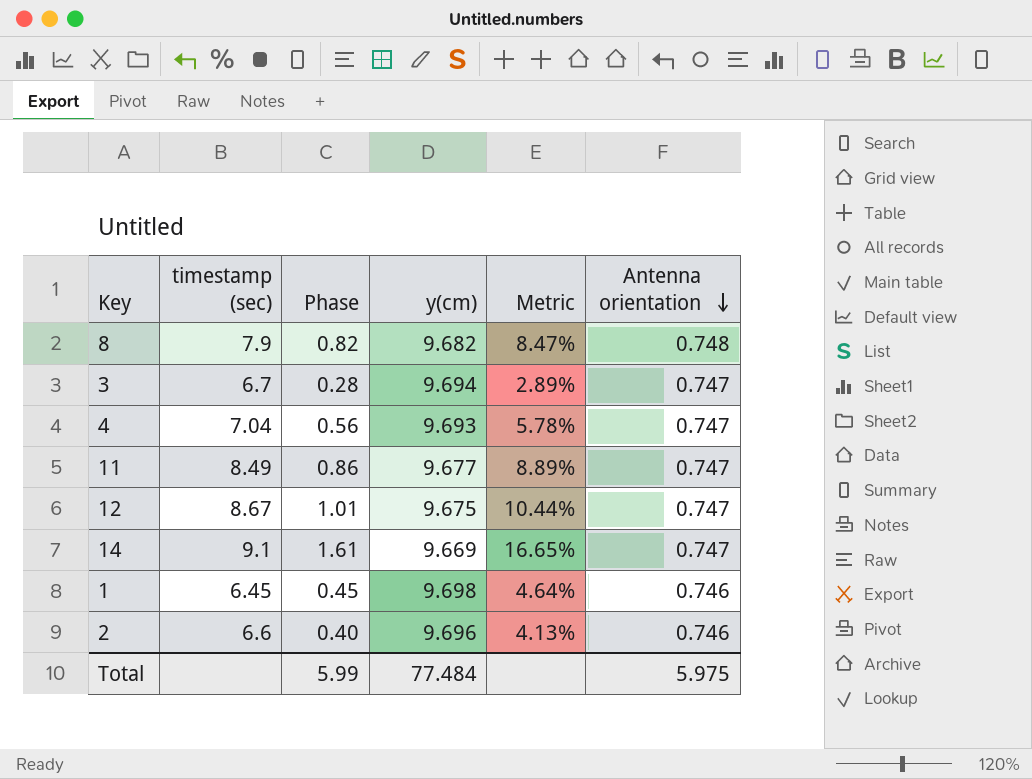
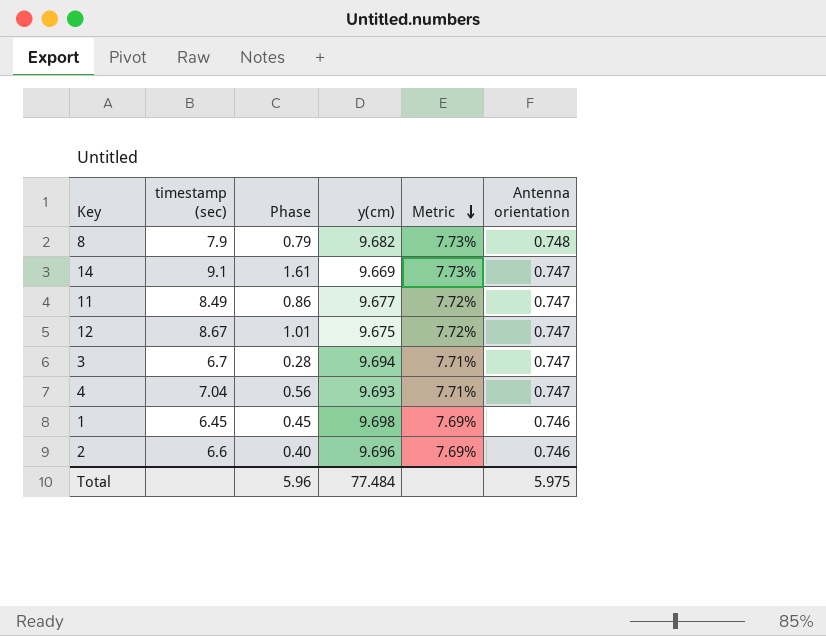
row order: Antenna orientation descending -> Metric descending
column Metric | formula: [Phase] / [y(cm)] -> [Antenna orientation] / [y(cm)]
8 | Phase: 0.82 -> 0.79
Total | Phase: 5.99 -> 5.96

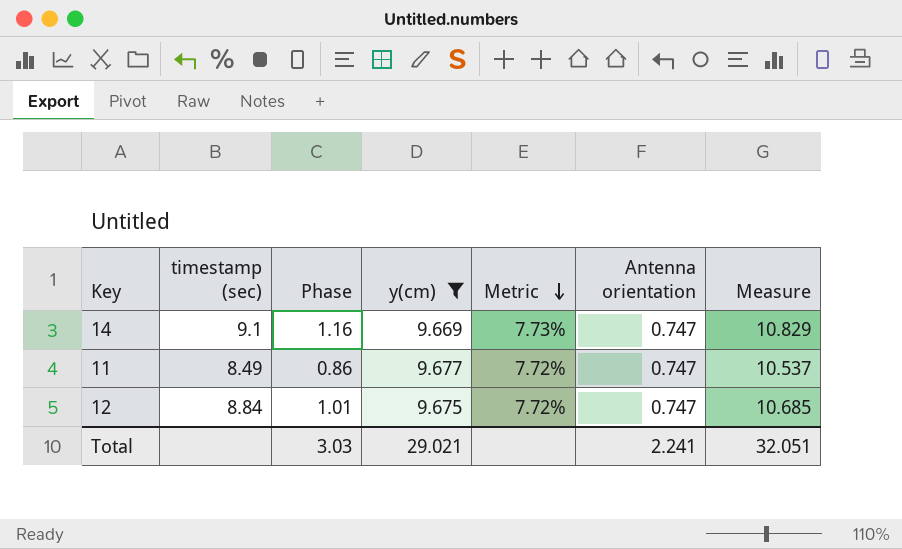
filter: none -> y(cm) <= 9.677
column Measure | formula: none -> [Phase] + [y(cm)]
14 | Phase: 1.61 -> 1.16
12 | timestamp (sec): 8.67 -> 8.84
Total | Phase: 5.96 -> 3.03
Total | y(cm): 77.484 -> 29.021
Total | Antenna orientation: 5.975 -> 2.241

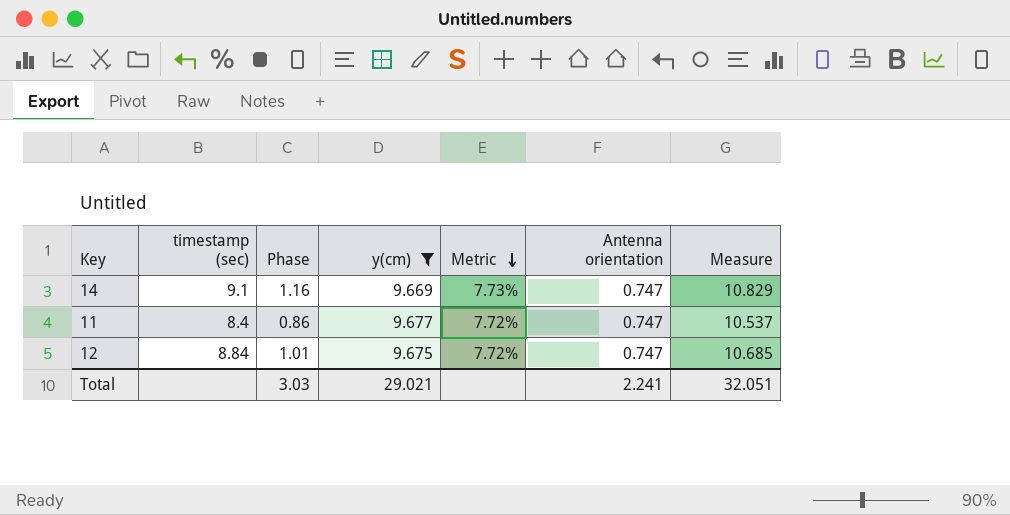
11 | timestamp (sec): 8.49 -> 8.4

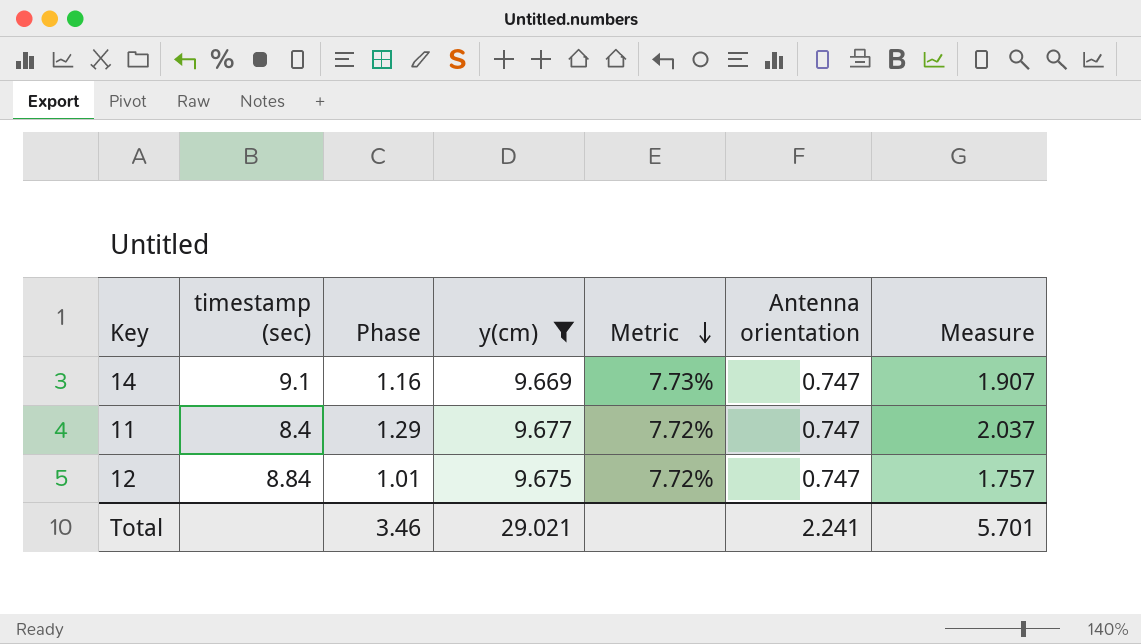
column Measure | formula: [Phase] + [y(cm)] -> [Phase] + [Antenna orientation]
11 | Phase: 0.86 -> 1.29
Total | Phase: 3.03 -> 3.46
Total | Measure: 32.051 -> 5.701

